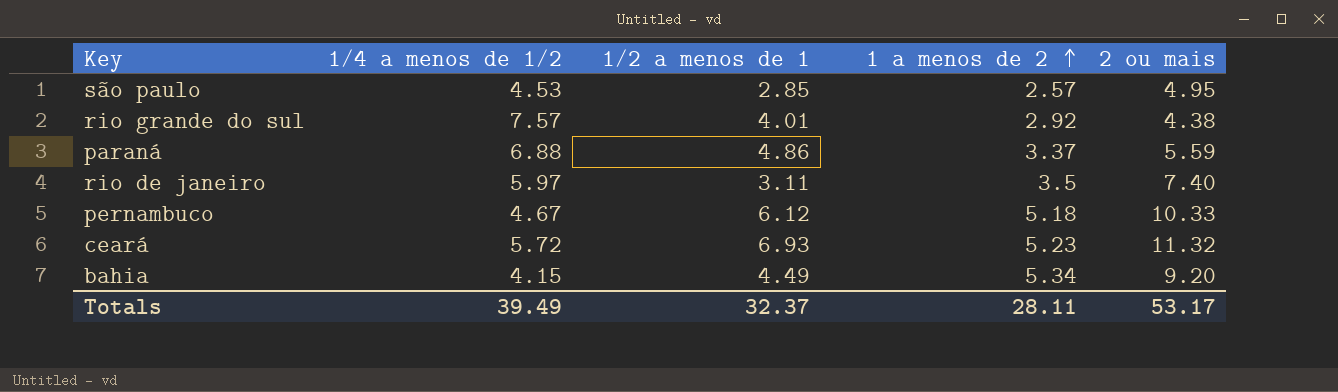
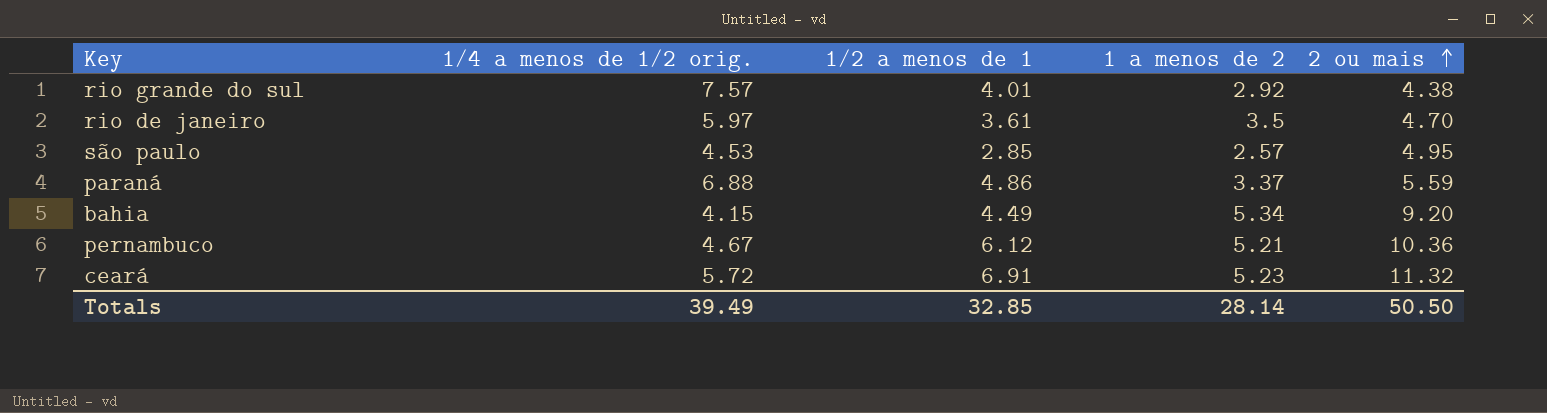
row order: 1 a menos de 2 ascending -> 2 ou mais ascending
column name: 1/4 a menos de 1/2 -> 1/4 a menos de 1/2 orig.
rio de janeiro | 1/2 a menos de 1: 3.11 -> 3.61
rio de janeiro | 2 ou mais: 7.40 -> 4.70
pernambuco | 1 a menos de 2: 5.18 -> 5.21
pernambuco | 2 ou mais: 10.33 -> 10.36
ceará | 1/2 a menos de 1: 6.93 -> 6.91
Totals | 1/2 a menos de 1: 32.37 -> 32.85
Totals | 1 a menos de 2: 28.11 -> 28.14
Totals | 2 ou mais: 53.17 -> 50.50

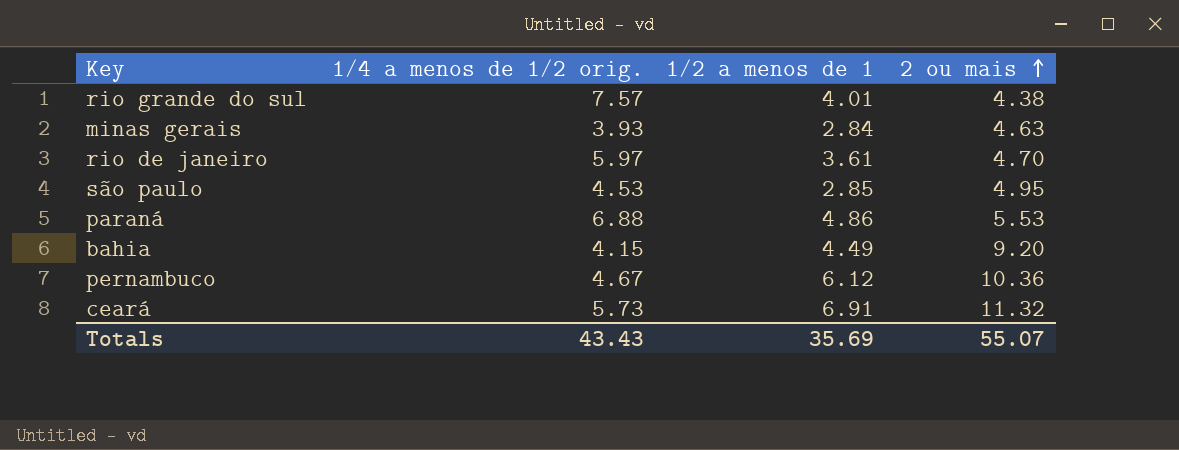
column 1 a menos de 2 | position: 4 -> none
row minas gerais: none -> 3.93 | 2.84 | 4.63
paraná | 2 ou mais: 5.59 -> 5.53
ceará | 1/4 a menos de 1/2 orig.: 5.72 -> 5.73
Totals | 1/4 a menos de 1/2 orig.: 39.49 -> 43.43
Totals | 1/2 a menos de 1: 32.85 -> 35.69
Totals | 2 ou mais: 50.50 -> 55.07

